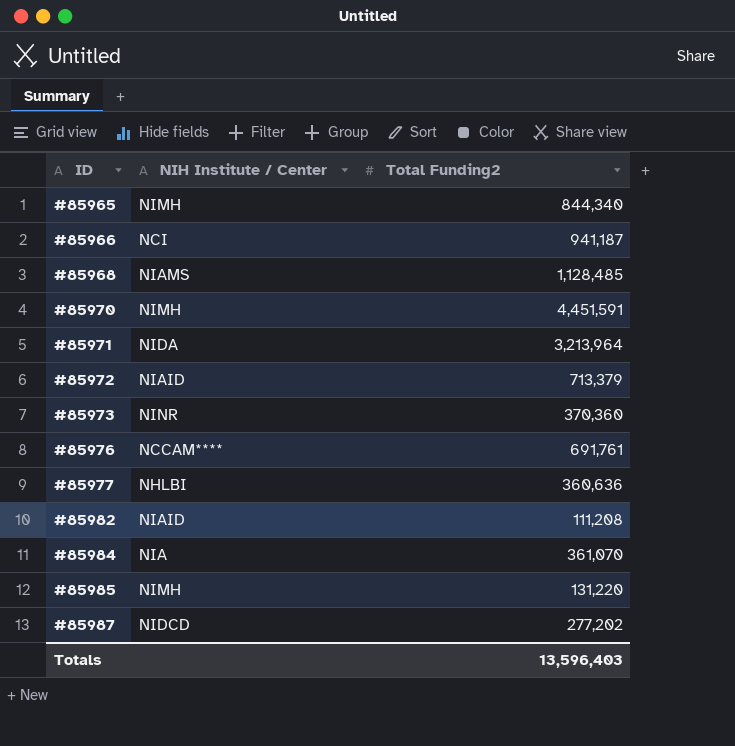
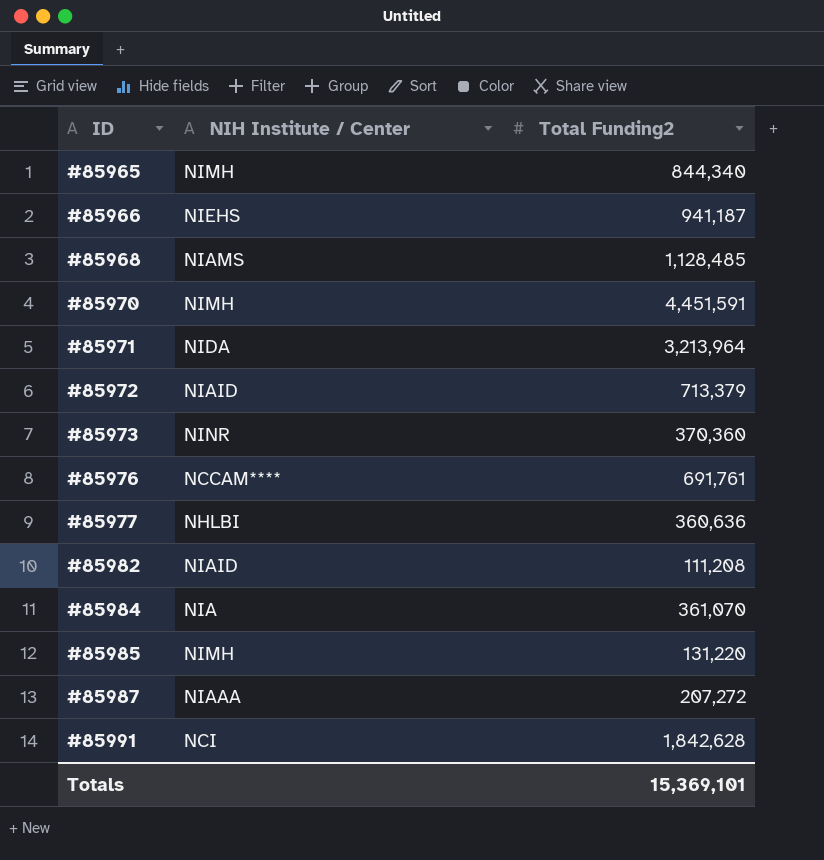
#85966 | NIH Institute / Center: NCI -> NIEHS
#85987 | NIH Institute / Center: NIDCD -> NIAAA
#85987 | Total Funding2: 277,202 -> 207,272
row #85991: none -> NCI | 1,842,628
Totals | Total Funding2: 13,596,403 -> 15,369,101

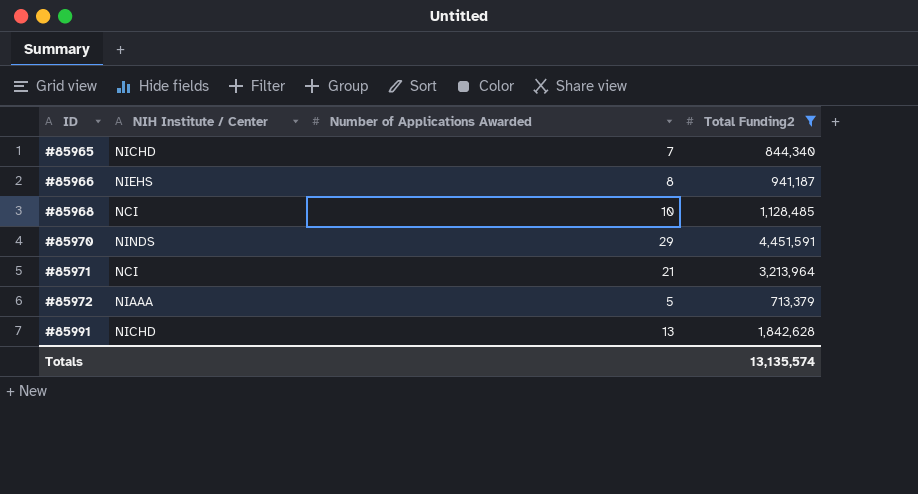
filter: none -> Total Funding2 >= 713,379
column Number of Applications Awarded | position: none -> 3
#85965 | NIH Institute / Center: NIMH -> NICHD
#85968 | NIH Institute / Center: NIAMS -> NCI
#85970 | NIH Institute / Center: NIMH -> NINDS
#85971 | NIH Institute / Center: NIDA -> NCI
#85972 | NIH Institute / Center: NIAID -> NIAAA
#85991 | NIH Institute / Center: NCI -> NICHD
Totals | Total Funding2: 15,369,101 -> 13,135,574

